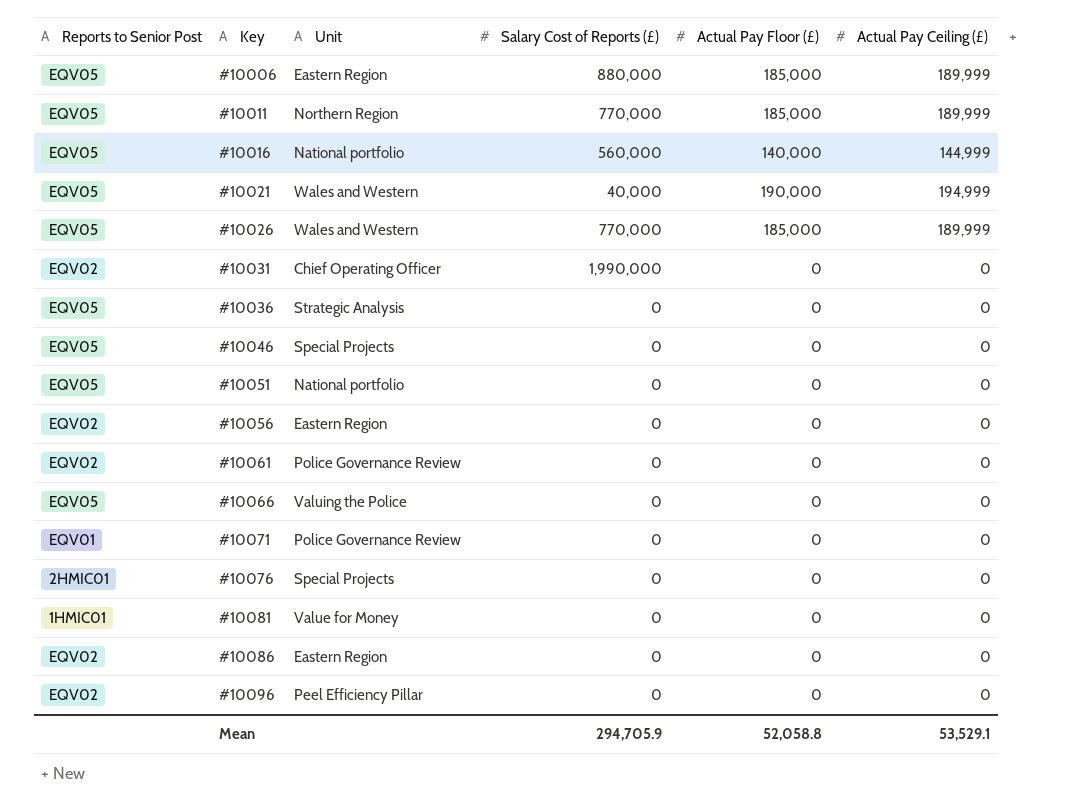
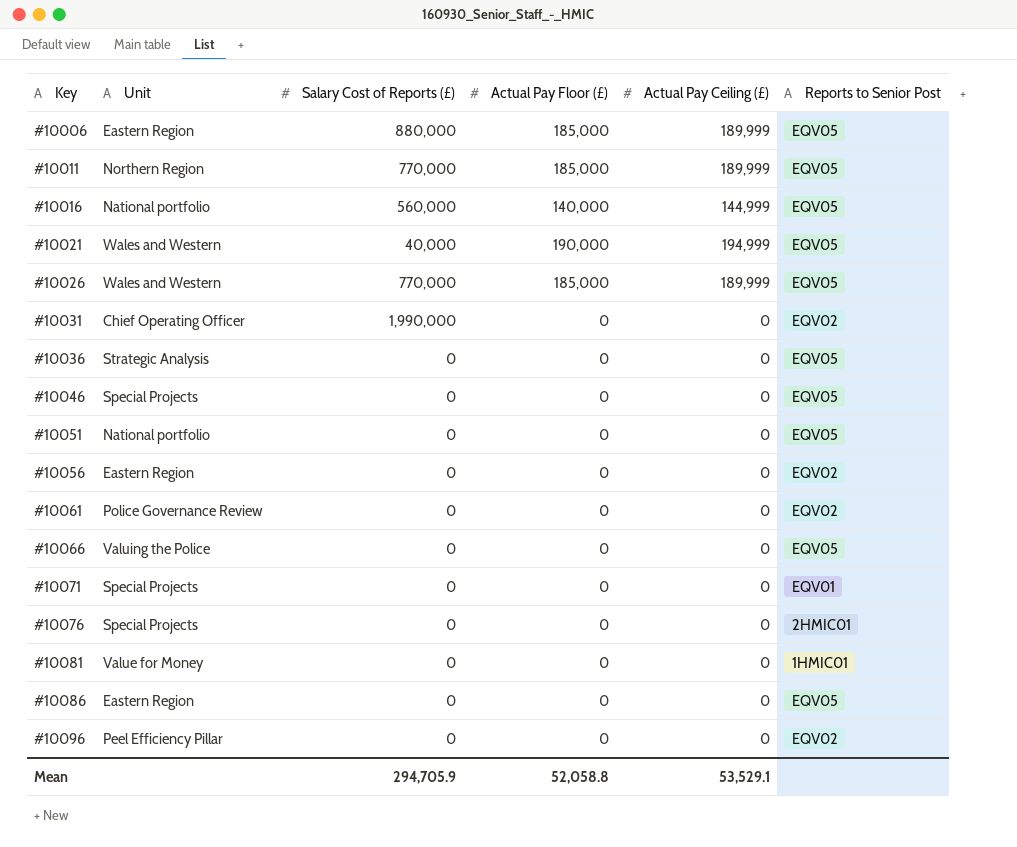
column Reports to Senior Post | position: 1 -> 6
#10071 | Unit: Police Governance Review -> Special Projects
#10086 | Reports to Senior Post: EQV02 -> EQV05

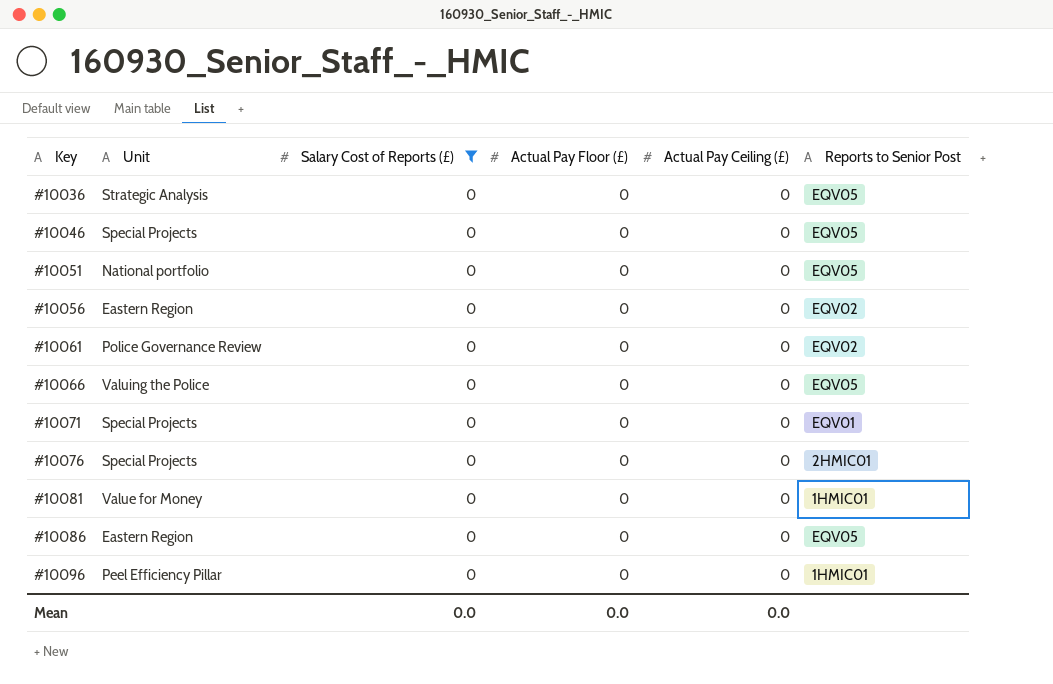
filter: none -> Salary Cost of Reports (£) = 0
#10096 | Reports to Senior Post: EQV02 -> 1HMIC01
Mean | Salary Cost of Reports (£): 294,705.9 -> 0.0
Mean | Actual Pay Floor (£): 52,058.8 -> 0.0
Mean | Actual Pay Ceiling (£): 53,529.1 -> 0.0

